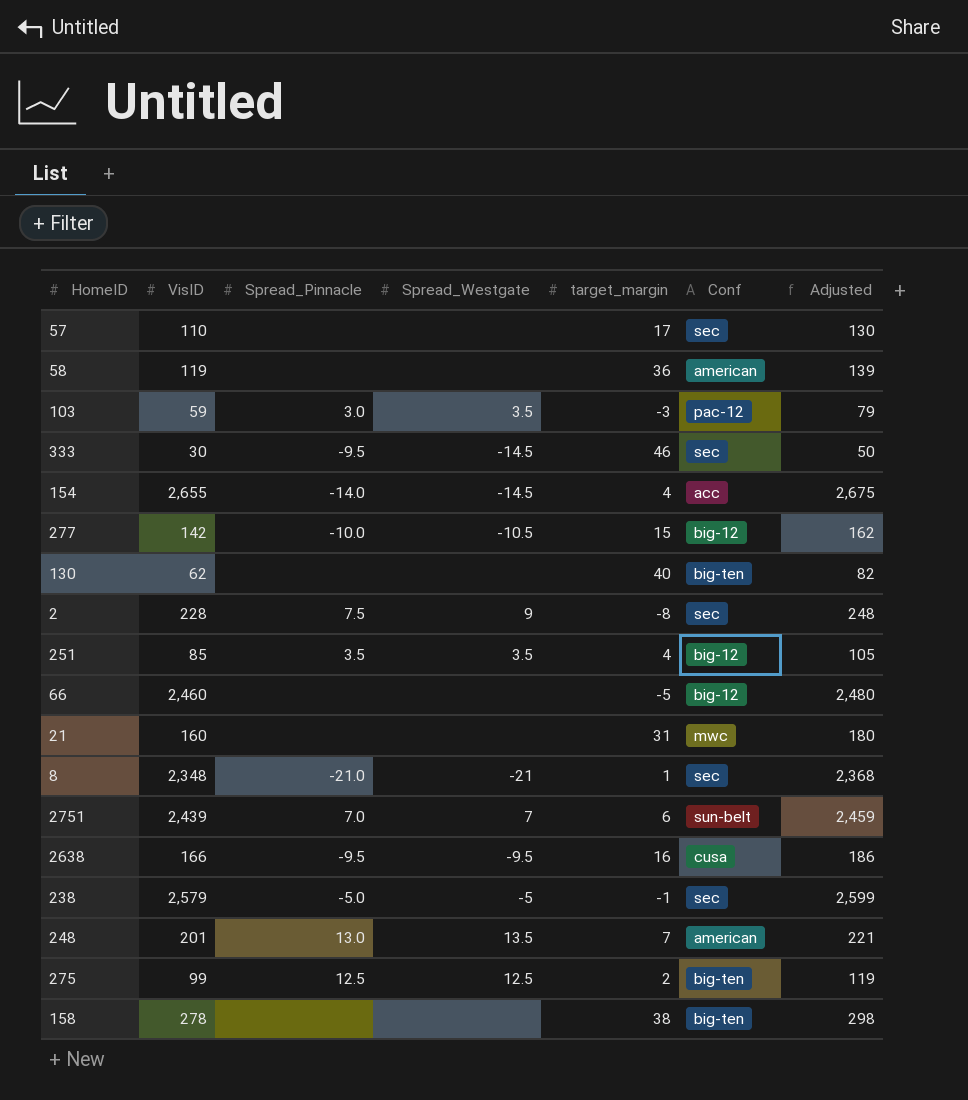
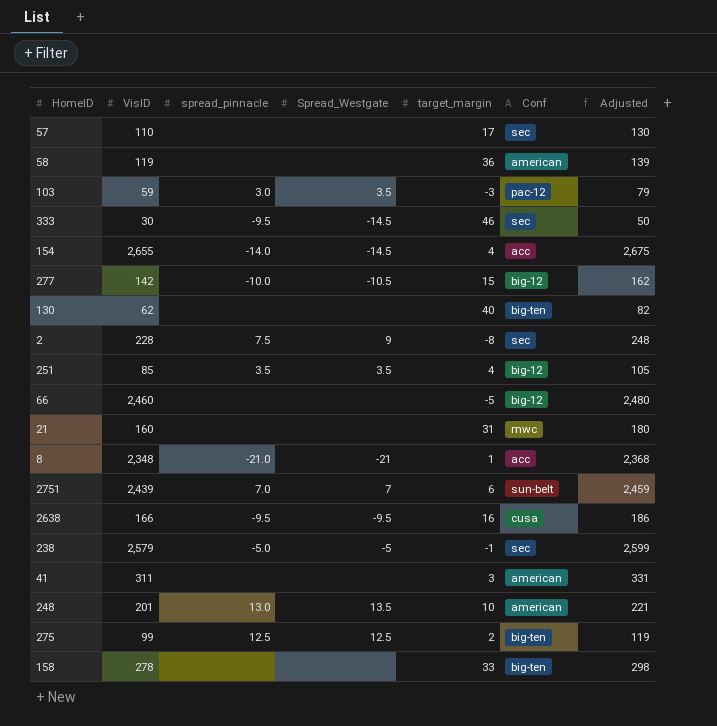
column name: Spread_Pinnacle -> spread_pinnacle
8 | Conf: sec -> acc
row 41: none -> 311 | none | none | 3 | american | 331
248 | target_margin: 7 -> 10
158 | target_margin: 38 -> 33

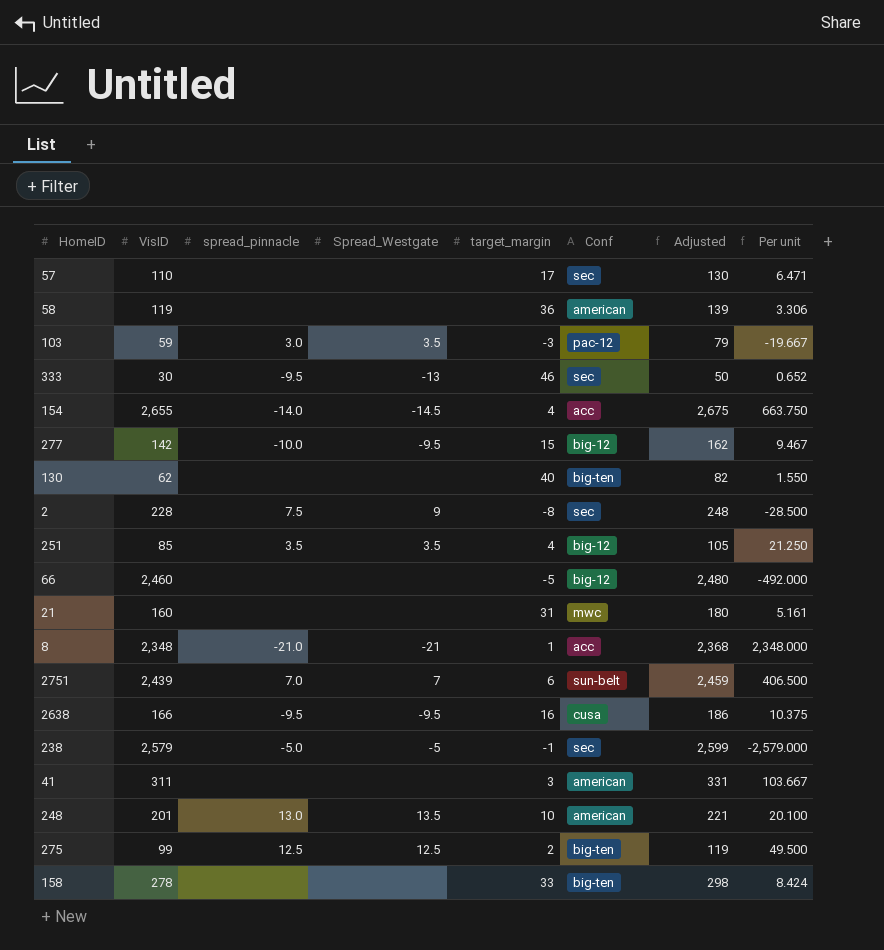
column Per unit | formula: none -> [VisID] / [target_margin]
333 | Spread_Westgate: -14.5 -> -13
277 | Spread_Westgate: -10.5 -> -9.5

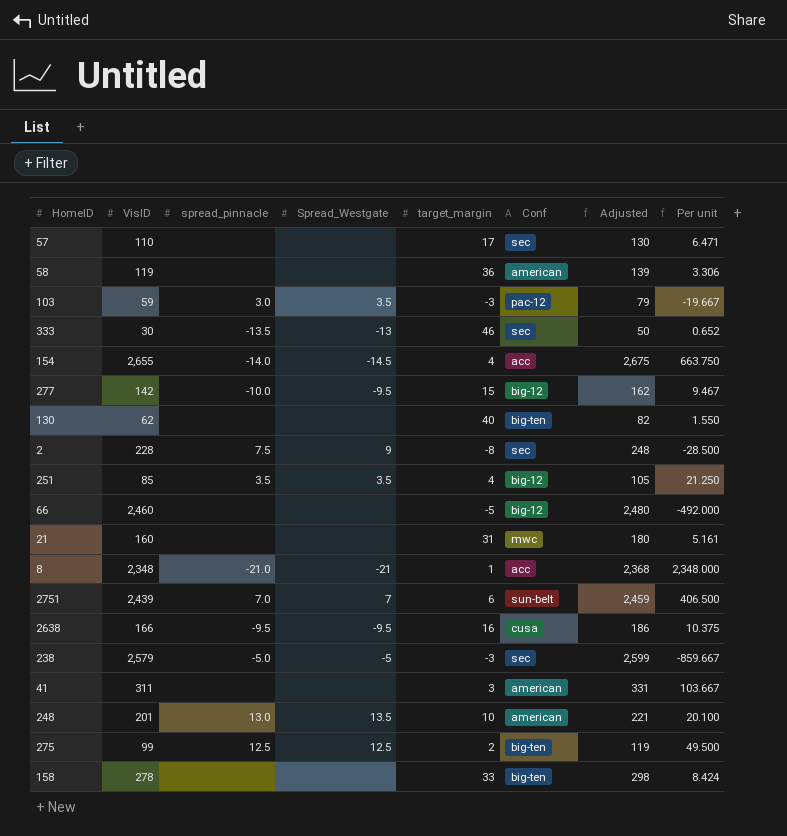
333 | spread_pinnacle: -9.5 -> -13.5
238 | target_margin: -1 -> -3
238 | Per unit: -2,579.000 -> -859.667

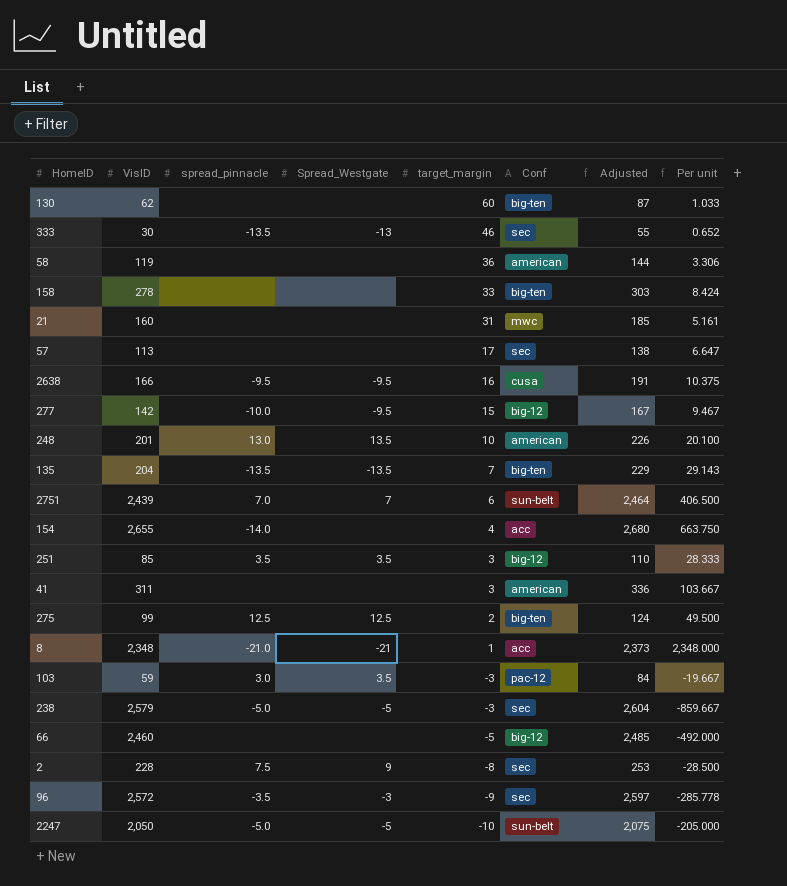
row order: none -> target_margin descending
column Adjusted | formula: [VisID] + 20 -> [VisID] + 25
130 | target_margin: 40 -> 60
130 | Per unit: 1.550 -> 1.033
57 | VisID: 110 -> 113
57 | Per unit: 6.471 -> 6.647
row 135: none -> 204 | -13.5 | -13.5 | 7 | big-ten | 229 | 29.143
154 | Spread_Westgate: -14.5 -> none
251 | target_margin: 4 -> 3
251 | Per unit: 21.250 -> 28.333
row 96: none -> 2,572 | -3.5 | -3 | -9 | sec | 2,597 | -285.778
row 2247: none -> 2,050 | -5.0 | -5 | -10 | sun-belt | 2,075 | -205.000

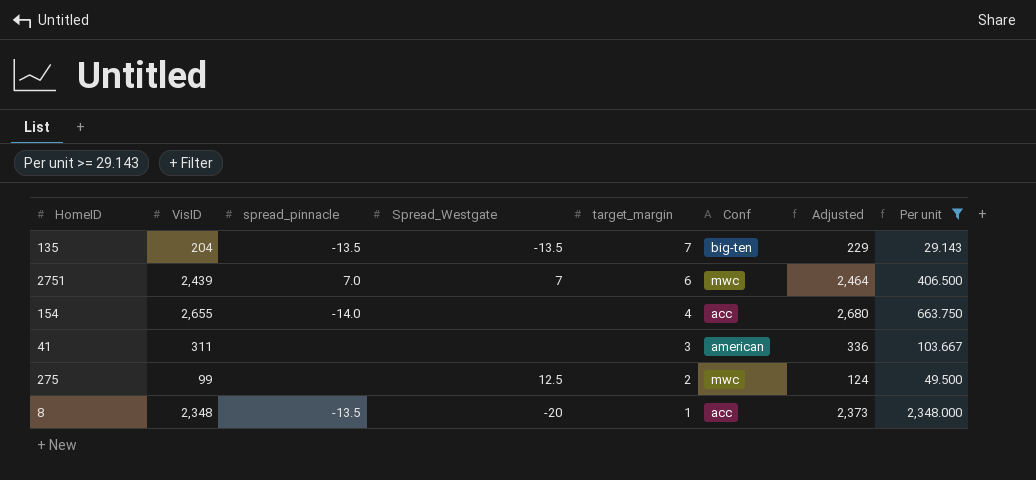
filter: none -> Per unit >= 29.143
2751 | Conf: sun-belt -> mwc
275 | spread_pinnacle: 12.5 -> none
275 | Conf: big-ten -> mwc
8 | spread_pinnacle: -21.0 -> -13.5
8 | Spread_Westgate: -21 -> -20

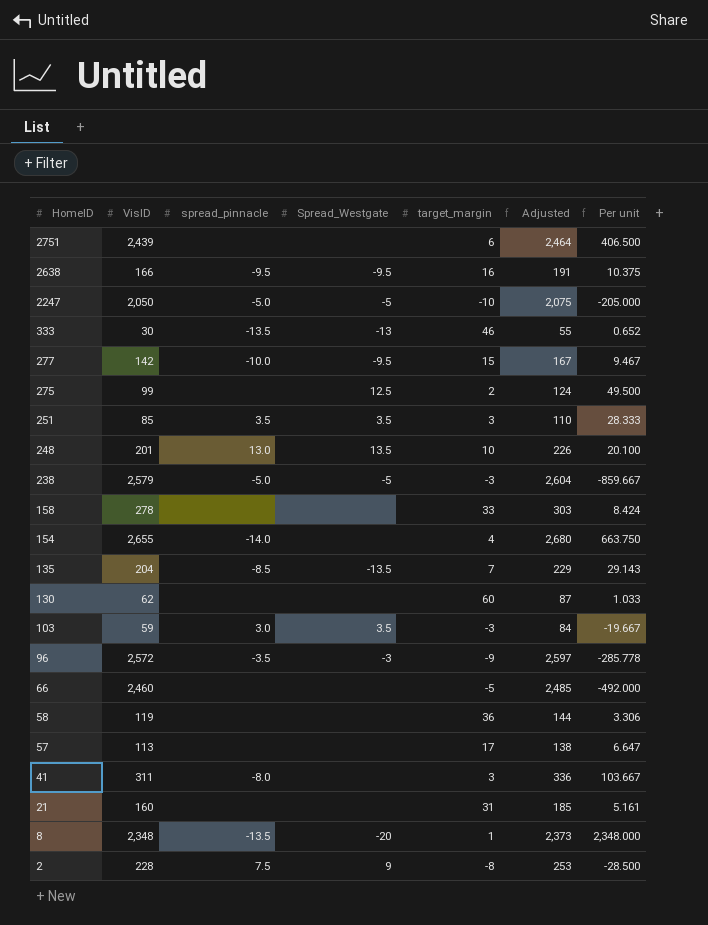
filter: Per unit >= 29.143 -> none
row order: target_margin descending -> HomeID descending
column Conf | position: 6 -> none
2751 | spread_pinnacle: 7.0 -> none
2751 | Spread_Westgate: 7 -> none
135 | spread_pinnacle: -13.5 -> -8.5
41 | spread_pinnacle: none -> -8.0

